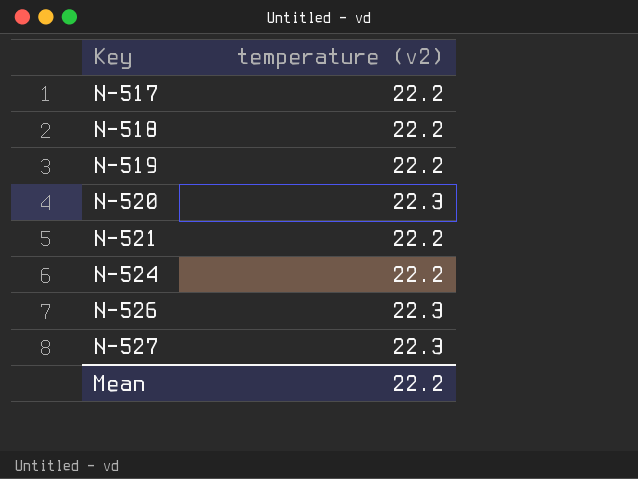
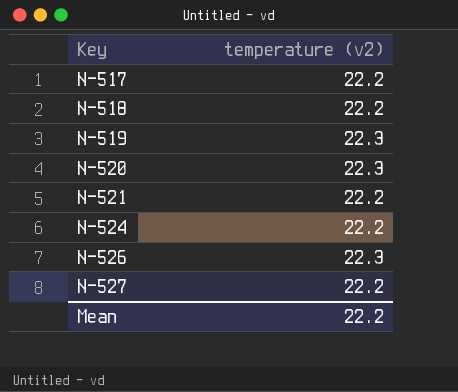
N-519 | temperature (v2): 22.2 -> 22.3
N-527 | temperature (v2): 22.3 -> 22.2

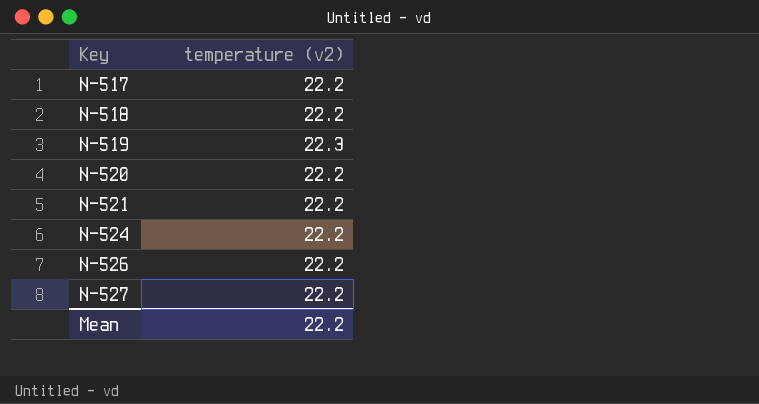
N-520 | temperature (v2): 22.3 -> 22.2
N-526 | temperature (v2): 22.3 -> 22.2

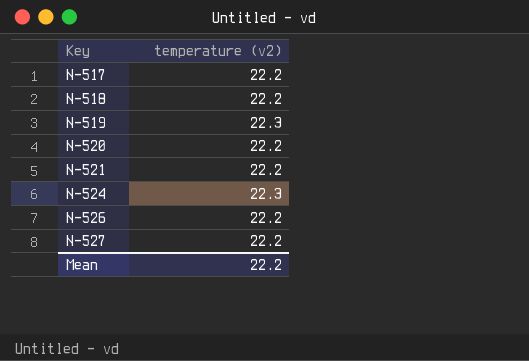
N-524 | temperature (v2): 22.2 -> 22.3

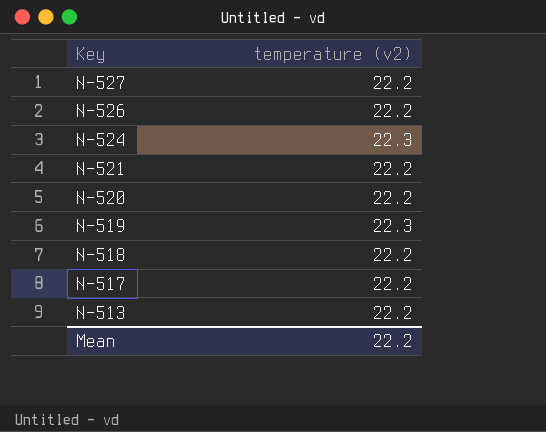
row order: Key ascending -> Key descending
row N-513: none -> 22.2

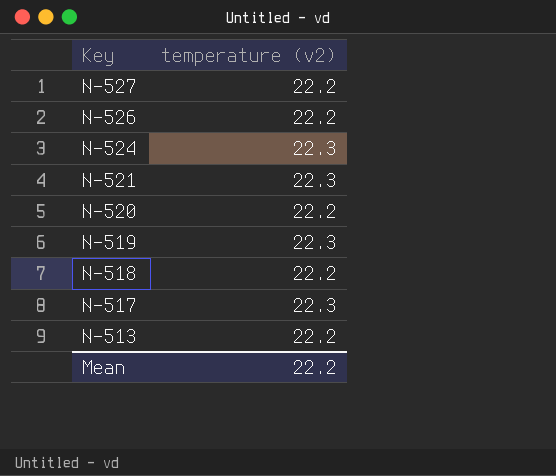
N-521 | temperature (v2): 22.2 -> 22.3
N-517 | temperature (v2): 22.2 -> 22.3

